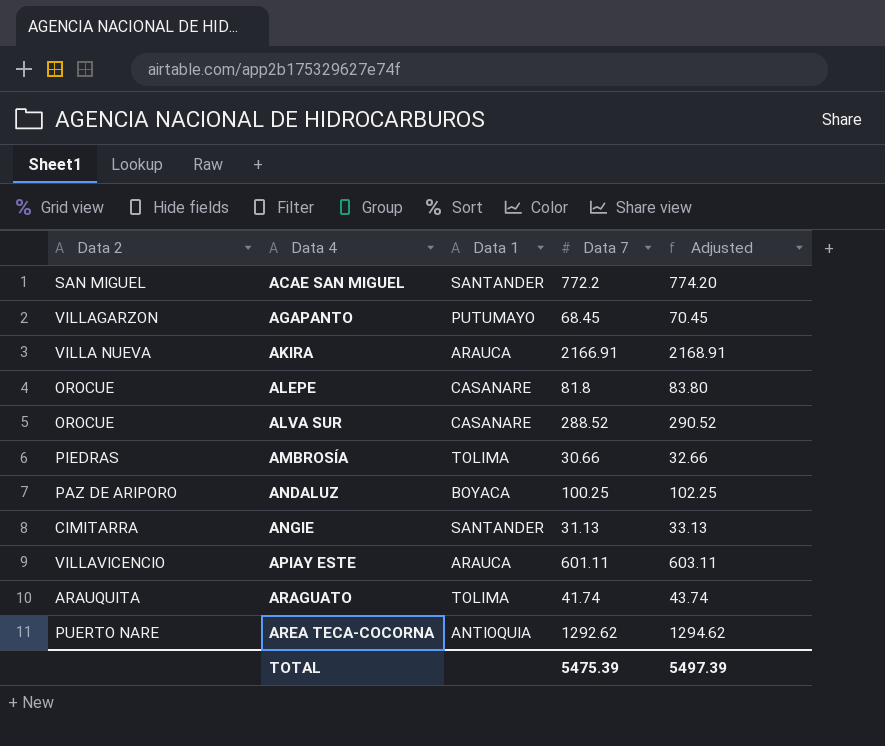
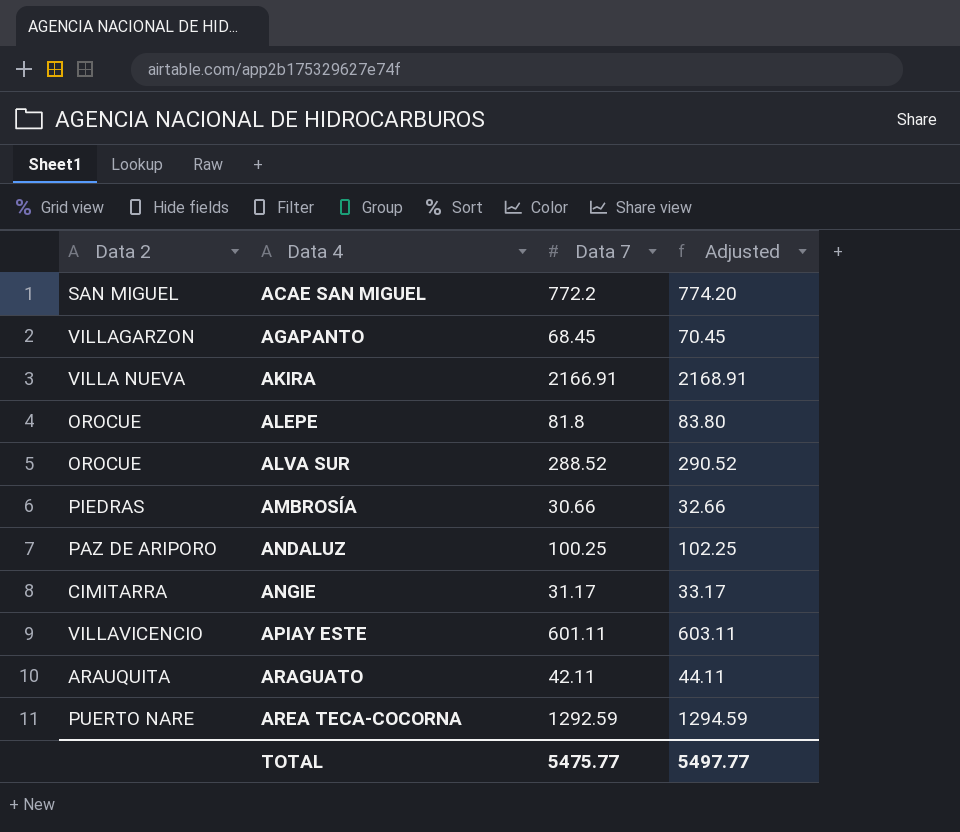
column Data 1 | position: 3 -> none
ANGIE | Data 7: 31.13 -> 31.17
ANGIE | Adjusted: 33.13 -> 33.17
ARAGUATO | Data 7: 41.74 -> 42.11
ARAGUATO | Adjusted: 43.74 -> 44.11
AREA TECA-COCORNA | Data 7: 1292.62 -> 1292.59
AREA TECA-COCORNA | Adjusted: 1294.62 -> 1294.59
TOTAL | Data 7: 5475.39 -> 5475.77
TOTAL | Adjusted: 5497.39 -> 5497.77

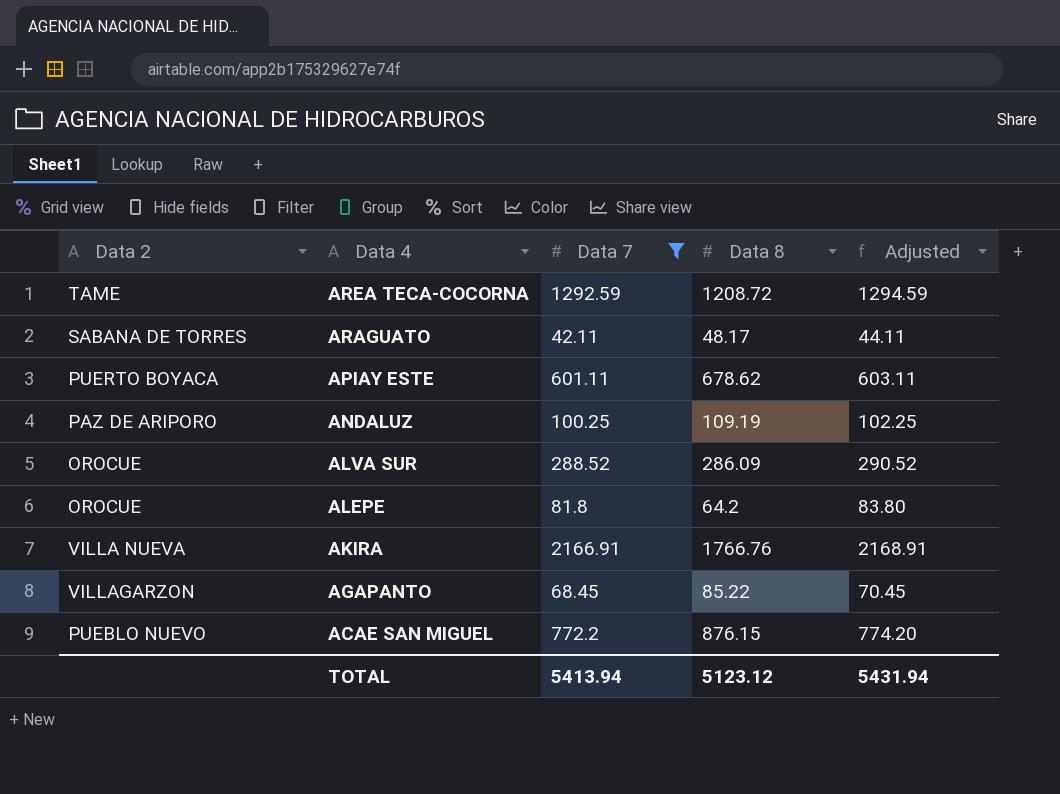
filter: none -> Data 7 >= 42.11
row order: Data 4 ascending -> Data 4 descending
column Data 8 | position: none -> 4
AREA TECA-COCORNA | Data 2: PUERTO NARE -> TAME
ARAGUATO | Data 2: ARAUQUITA -> SABANA DE TORRES
APIAY ESTE | Data 2: VILLAVICENCIO -> PUERTO BOYACA
ACAE SAN MIGUEL | Data 2: SAN MIGUEL -> PUEBLO NUEVO
TOTAL | Data 7: 5475.77 -> 5413.94
TOTAL | Adjusted: 5497.77 -> 5431.94

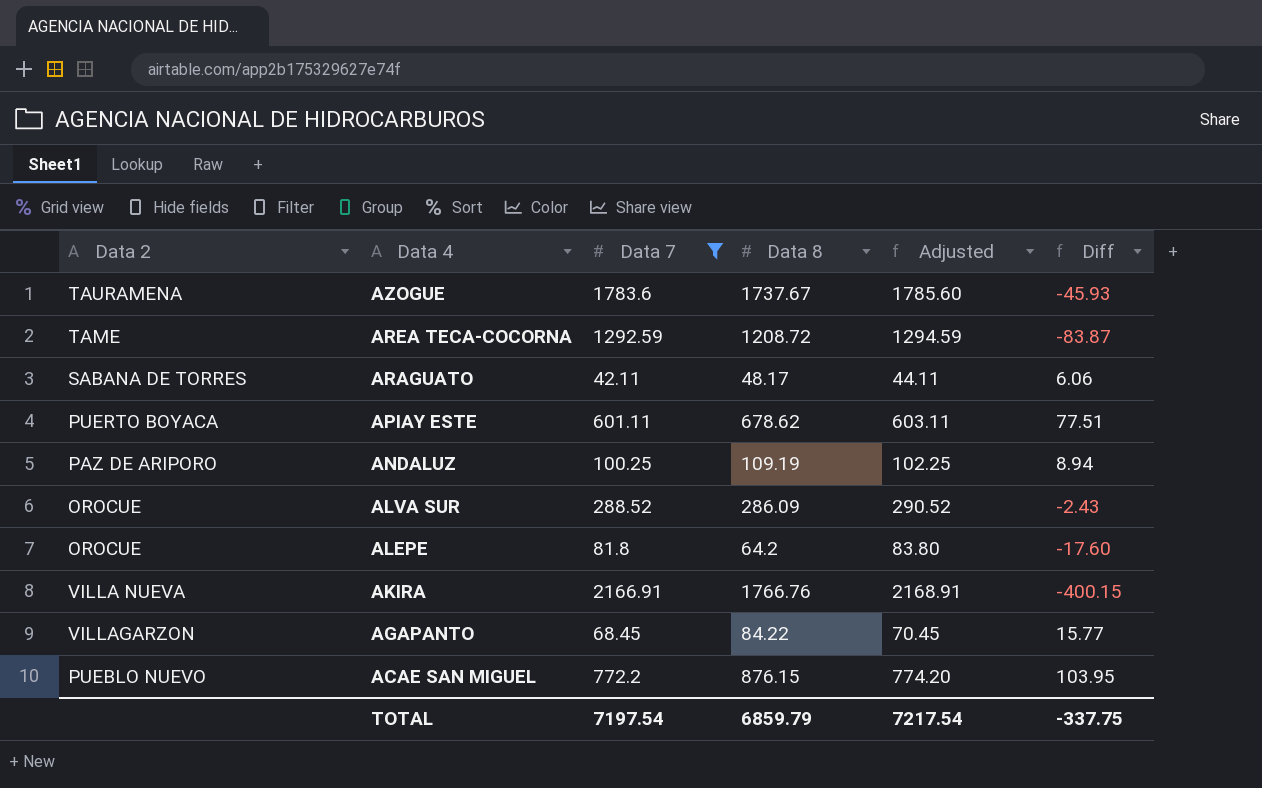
column Diff | formula: none -> [Data 8] - [Data 7]
row AZOGUE: none -> TAURAMENA | 1783.6 | 1737.67 | 1785.60 | -45.93
AGAPANTO | Data 8: 85.22 -> 84.22
TOTAL | Data 7: 5413.94 -> 7197.54
TOTAL | Data 8: 5123.12 -> 6859.79
TOTAL | Adjusted: 5431.94 -> 7217.54

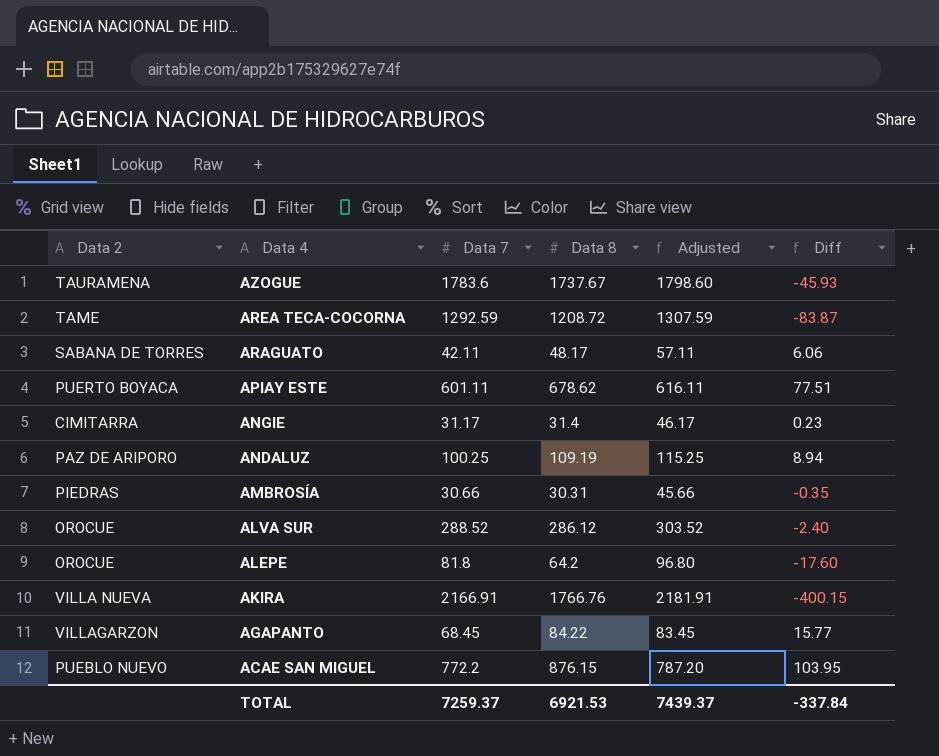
filter: Data 7 >= 42.11 -> none
column Adjusted | formula: [Data 7] + 2 -> [Data 7] + 15
ALVA SUR | Data 8: 286.09 -> 286.12
ALVA SUR | Diff: -2.43 -> -2.40
TOTAL | Data 7: 7197.54 -> 7259.37
TOTAL | Data 8: 6859.79 -> 6921.53
TOTAL | Adjusted: 7217.54 -> 7439.37
TOTAL | Diff: -337.75 -> -337.84

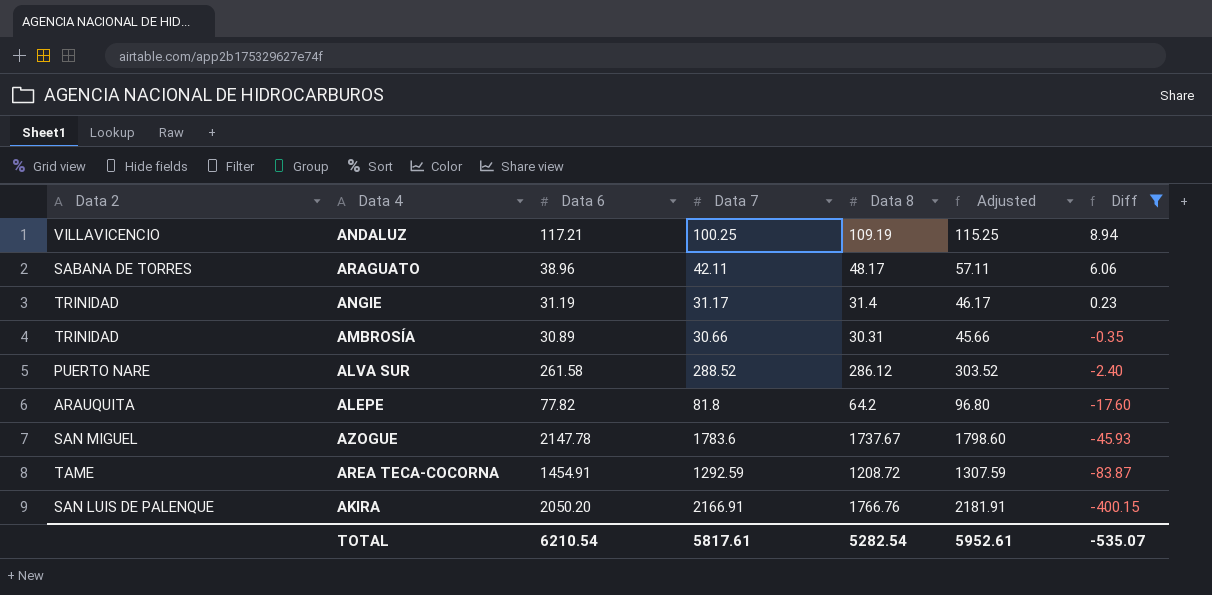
filter: none -> Diff <= 8.94
row order: Data 4 descending -> Diff descending
column Data 6 | position: none -> 3
ANDALUZ | Data 2: PAZ DE ARIPORO -> VILLAVICENCIO
ANGIE | Data 2: CIMITARRA -> TRINIDAD
AMBROSÍA | Data 2: PIEDRAS -> TRINIDAD
ALVA SUR | Data 2: OROCUE -> PUERTO NARE
ALEPE | Data 2: OROCUE -> ARAUQUITA
AZOGUE | Data 2: TAURAMENA -> SAN MIGUEL
AKIRA | Data 2: VILLA NUEVA -> SAN LUIS DE PALENQUE
TOTAL | Data 7: 7259.37 -> 5817.61
TOTAL | Data 8: 6921.53 -> 5282.54
TOTAL | Adjusted: 7439.37 -> 5952.61
TOTAL | Diff: -337.84 -> -535.07

